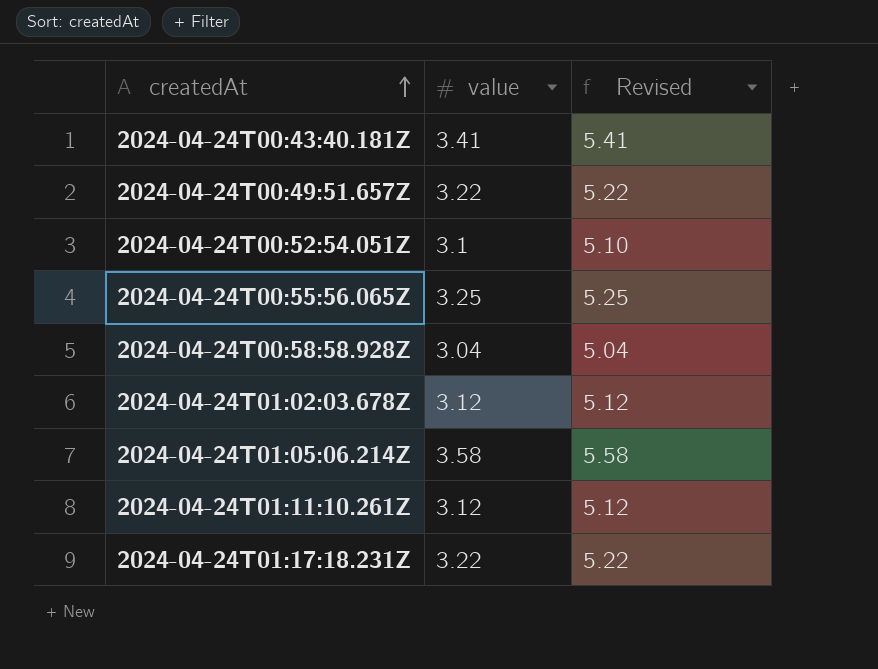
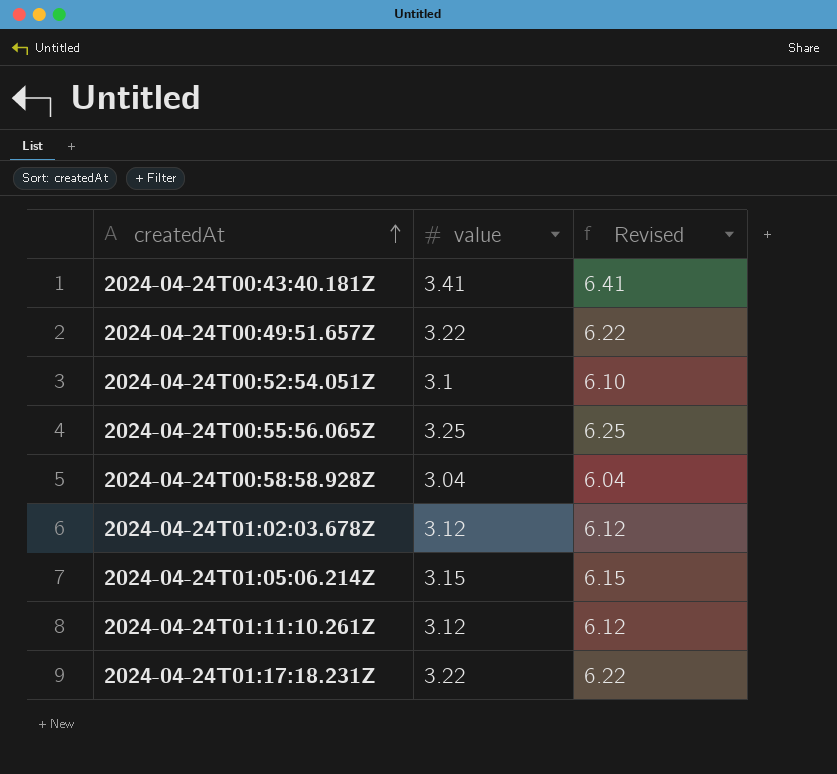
column Revised | formula: [value] + 2 -> [value] + 3
2024-04-24T01:05:06.214Z | value: 3.58 -> 3.15

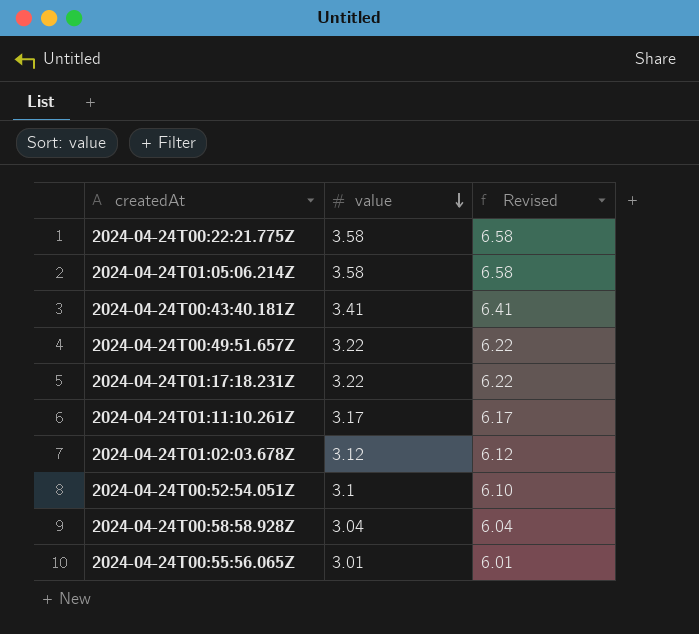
row order: createdAt ascending -> value descending
row 2024-04-24T00:22:21.775Z: none -> 3.58 | 6.58
2024-04-24T01:05:06.214Z | value: 3.15 -> 3.58
2024-04-24T01:05:06.214Z | Revised: 6.15 -> 6.58
2024-04-24T01:11:10.261Z | value: 3.12 -> 3.17
2024-04-24T01:11:10.261Z | Revised: 6.12 -> 6.17
2024-04-24T00:55:56.065Z | value: 3.25 -> 3.01
2024-04-24T00:55:56.065Z | Revised: 6.25 -> 6.01

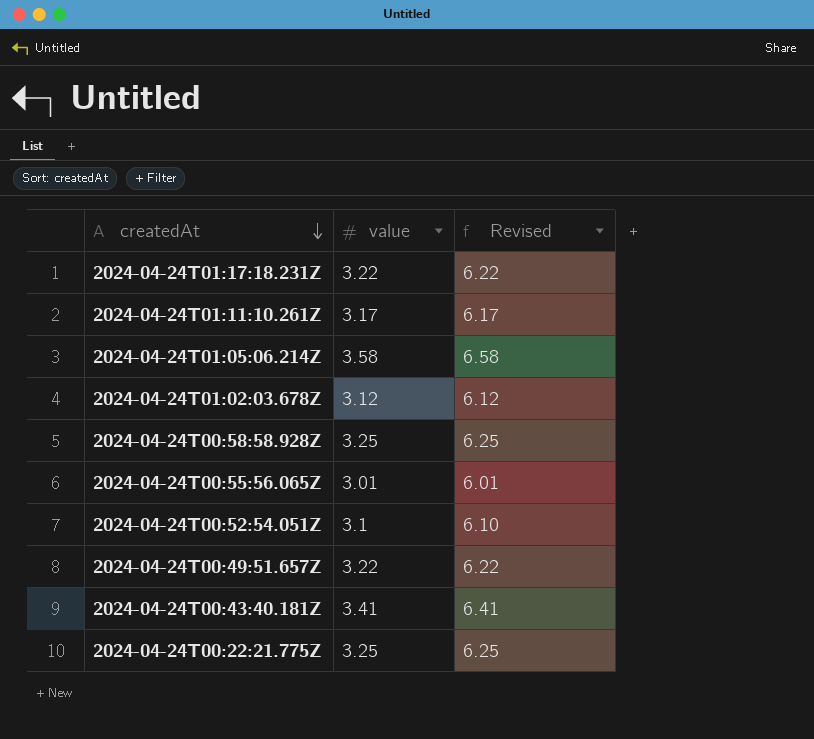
row order: value descending -> createdAt descending
2024-04-24T00:58:58.928Z | value: 3.04 -> 3.25
2024-04-24T00:58:58.928Z | Revised: 6.04 -> 6.25
2024-04-24T00:22:21.775Z | value: 3.58 -> 3.25
2024-04-24T00:22:21.775Z | Revised: 6.58 -> 6.25

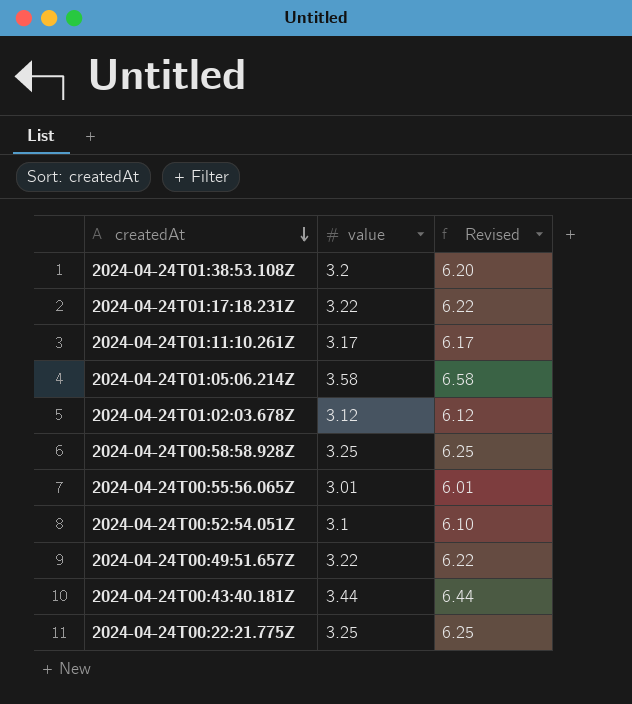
row 2024-04-24T01:38:53.108Z: none -> 3.2 | 6.20
2024-04-24T00:43:40.181Z | value: 3.41 -> 3.44
2024-04-24T00:43:40.181Z | Revised: 6.41 -> 6.44

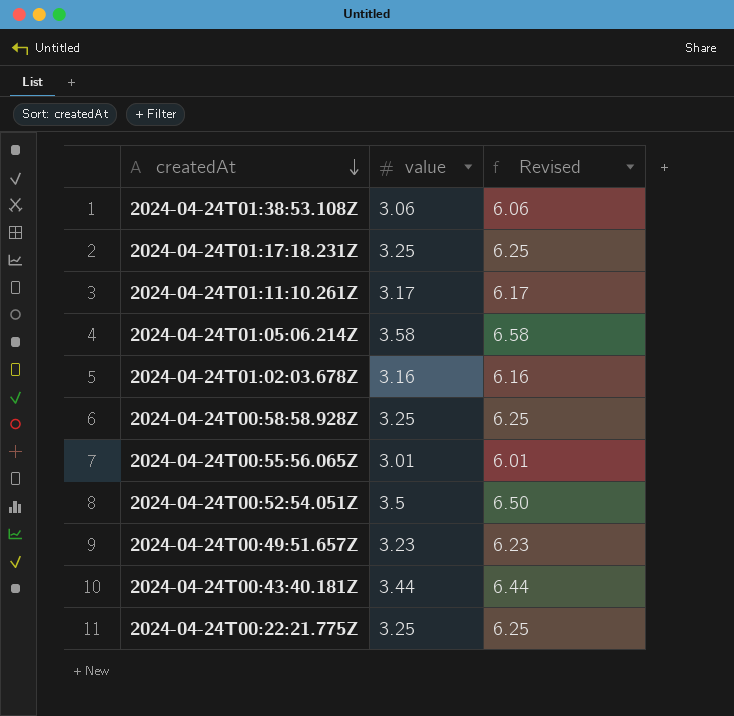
2024-04-24T01:38:53.108Z | value: 3.2 -> 3.06
2024-04-24T01:38:53.108Z | Revised: 6.20 -> 6.06
2024-04-24T01:17:18.231Z | value: 3.22 -> 3.25
2024-04-24T01:17:18.231Z | Revised: 6.22 -> 6.25
2024-04-24T01:02:03.678Z | value: 3.12 -> 3.16
2024-04-24T01:02:03.678Z | Revised: 6.12 -> 6.16
2024-04-24T00:52:54.051Z | value: 3.1 -> 3.5
2024-04-24T00:52:54.051Z | Revised: 6.10 -> 6.50
2024-04-24T00:49:51.657Z | value: 3.22 -> 3.23
2024-04-24T00:49:51.657Z | Revised: 6.22 -> 6.23

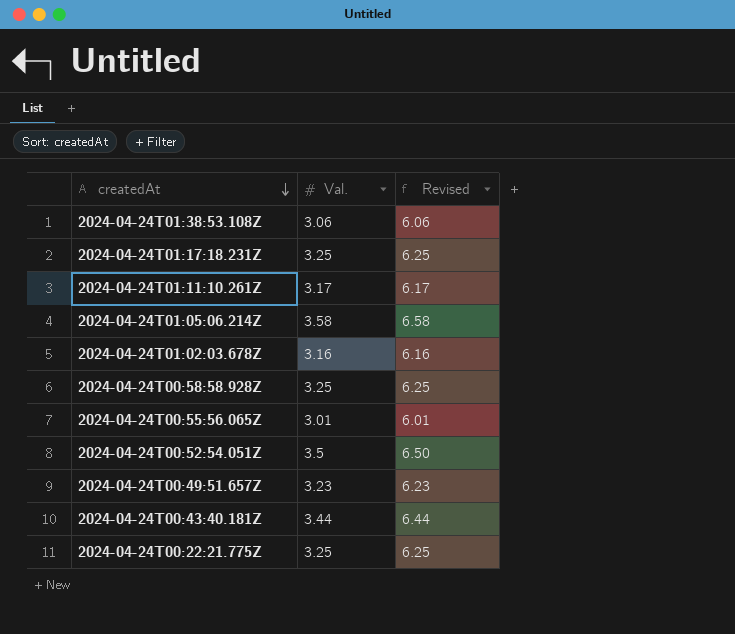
column name: value -> Val.

